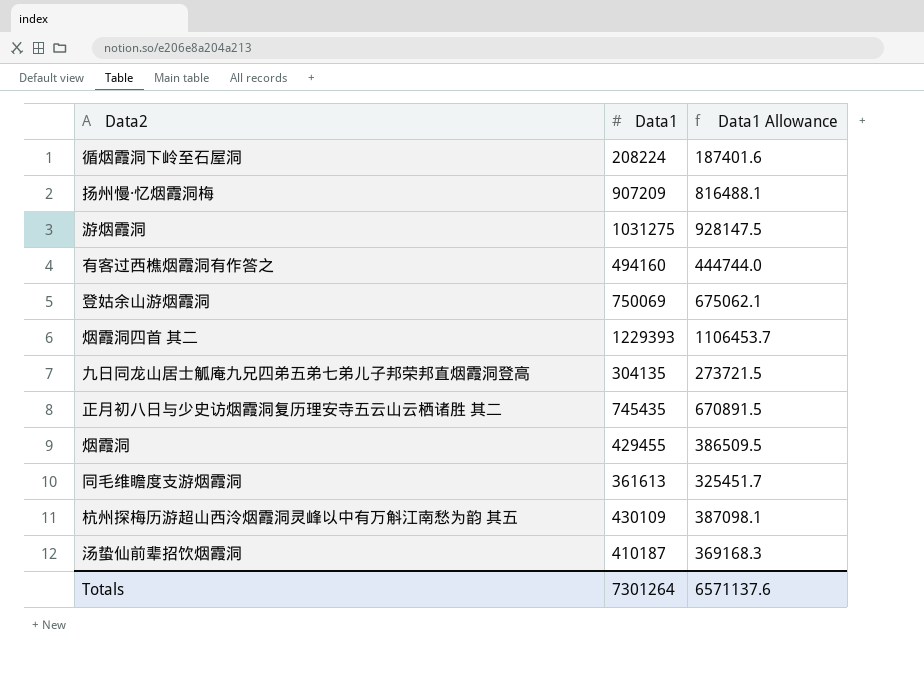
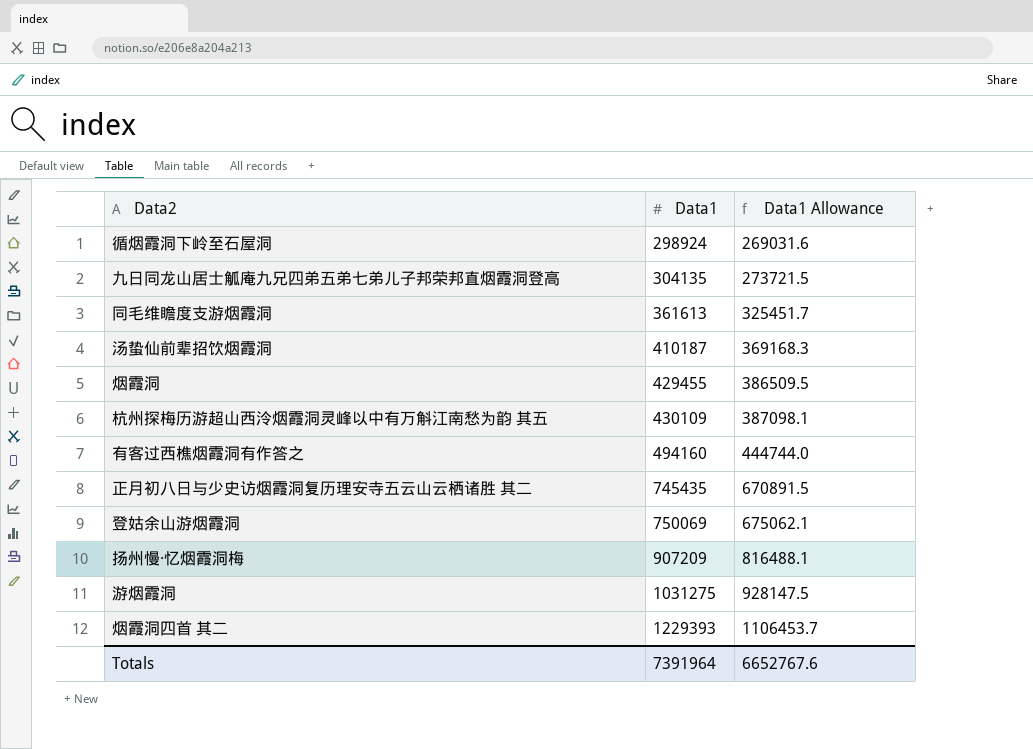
row order: none -> Data1 ascending
循烟霞洞下岭至石屋洞 | Data1: 208224 -> 298924
循烟霞洞下岭至石屋洞 | Data1 Allowance: 187401.6 -> 269031.6
Totals | Data1: 7301264 -> 7391964
Totals | Data1 Allowance: 6571137.6 -> 6652767.6

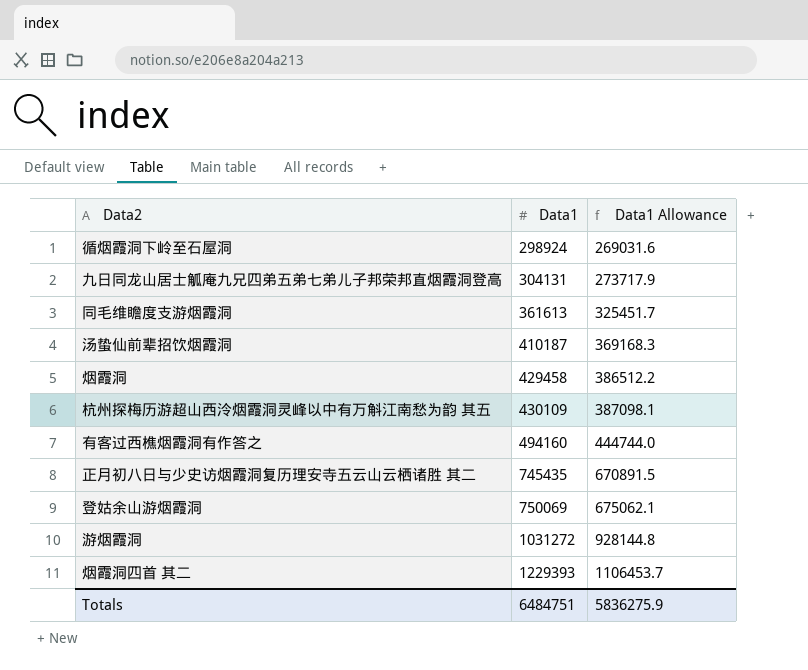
row 扬州慢·忆烟霞洞梅: 907209 | 816488.1 -> none
九日同龙山居士觚庵九兄四弟五弟七弟儿子邦荣邦直烟霞洞登高 | Data1: 304135 -> 304131
九日同龙山居士觚庵九兄四弟五弟七弟儿子邦荣邦直烟霞洞登高 | Data1 Allowance: 273721.5 -> 273717.9
烟霞洞 | Data1: 429455 -> 429458
烟霞洞 | Data1 Allowance: 386509.5 -> 386512.2
游烟霞洞 | Data1: 1031275 -> 1031272
游烟霞洞 | Data1 Allowance: 928147.5 -> 928144.8
Totals | Data1: 7391964 -> 6484751
Totals | Data1 Allowance: 6652767.6 -> 5836275.9

